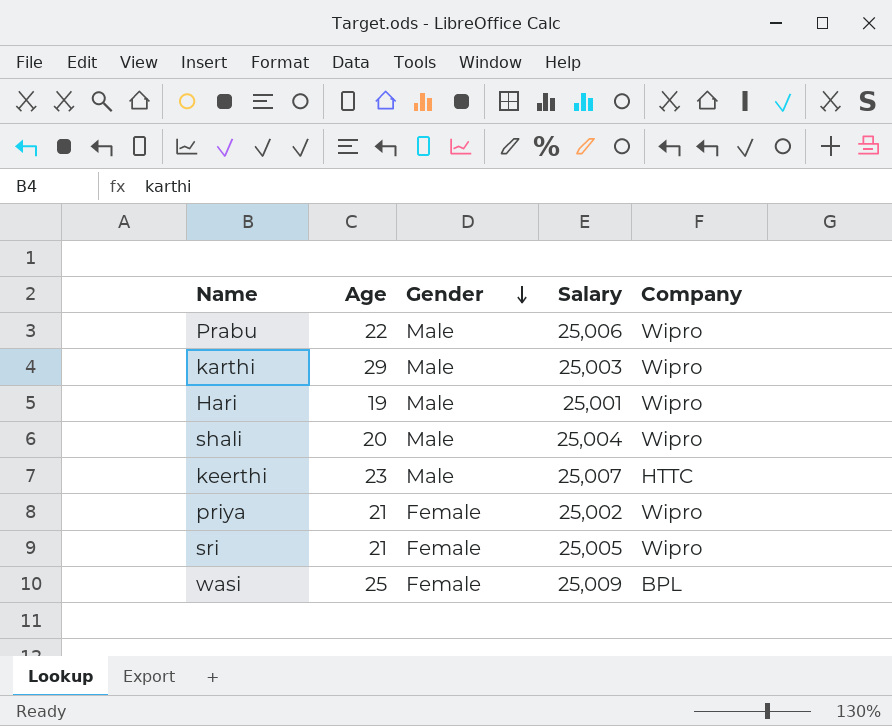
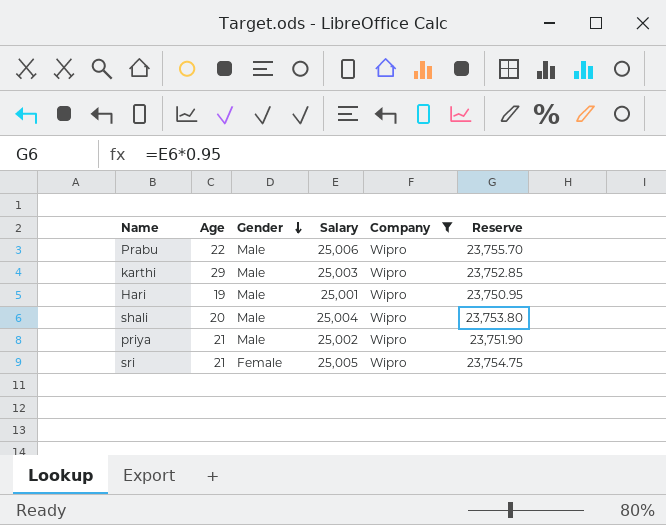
filter: none -> Company = Wipro
column Reserve | formula: none -> [Salary] * 0.95
priya | Gender: Female -> Male

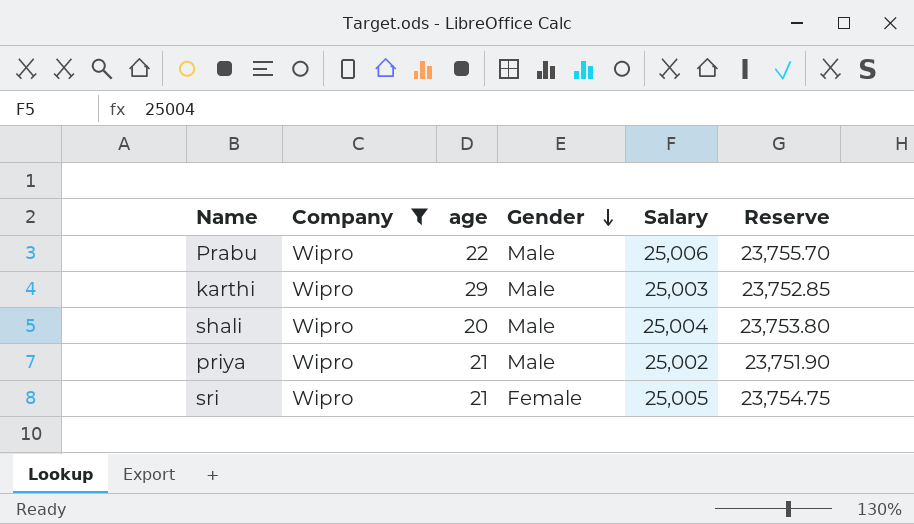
column Company | position: 5 -> 2
column name: Age -> age
row Hari: 19 | Male | 25,001 | Wipro | 23,750.95 -> none

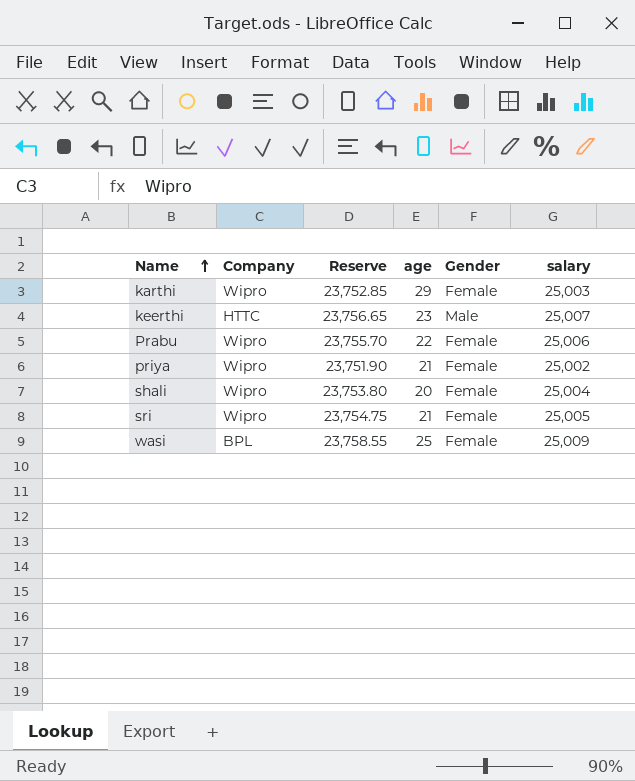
filter: Company = Wipro -> none
row order: Gender descending -> Name ascending
column Reserve | position: 6 -> 3
column name: Salary -> salary
karthi | Gender: Male -> Female
Prabu | Gender: Male -> Female
priya | Gender: Male -> Female
shali | Gender: Male -> Female

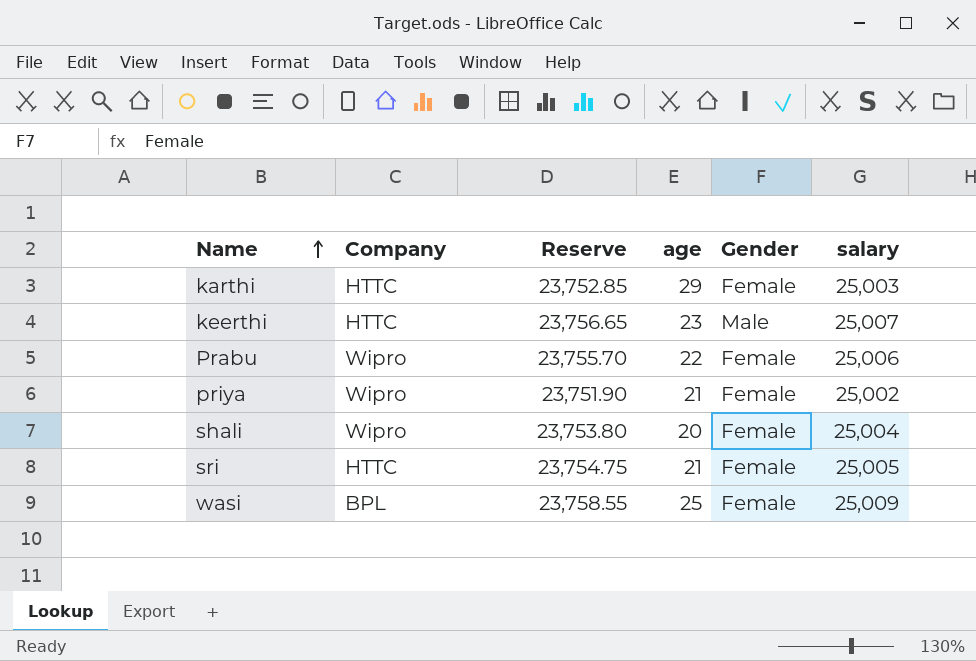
karthi | Company: Wipro -> HTTC
sri | Company: Wipro -> HTTC

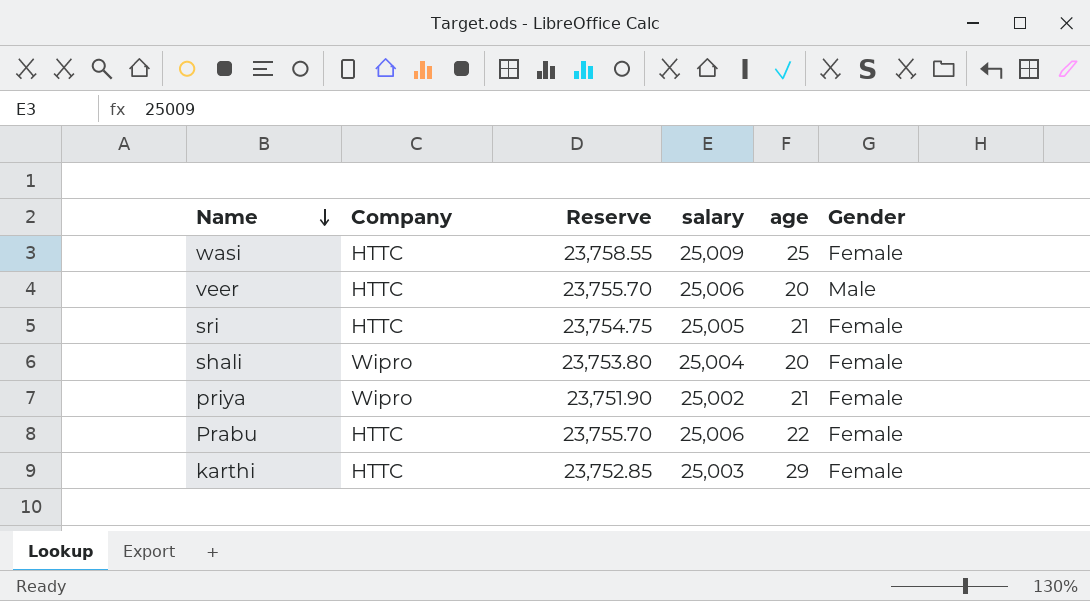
row order: Name ascending -> Name descending
column salary | position: 6 -> 4
row keerthi: HTTC | 23,756.65 | 23 | Male | 25,007 -> none
wasi | Company: BPL -> HTTC
row veer: none -> HTTC | 23,755.70 | 25,006 | 20 | Male
Prabu | Company: Wipro -> HTTC

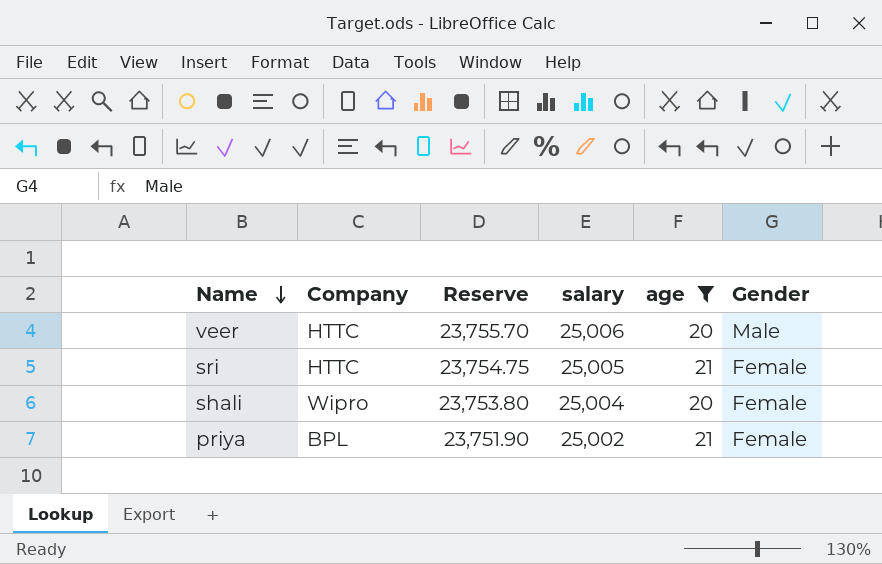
filter: none -> age <= 21
priya | Company: Wipro -> BPL

